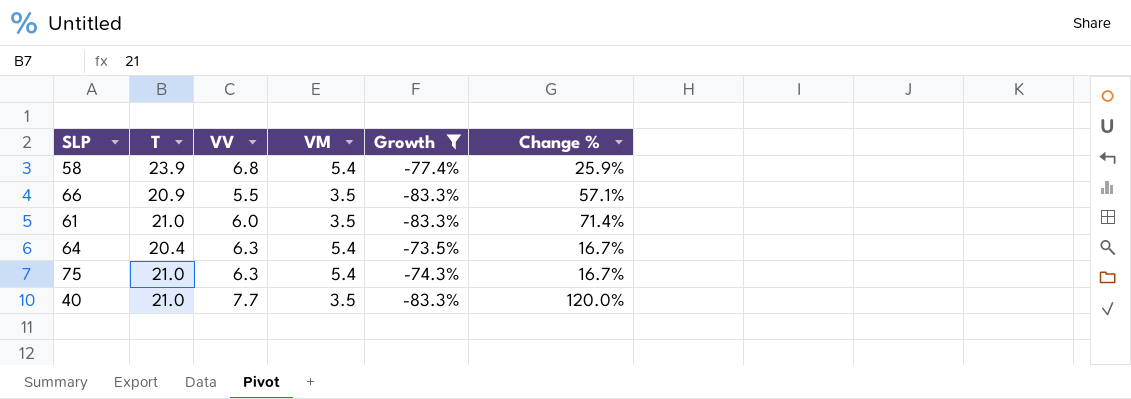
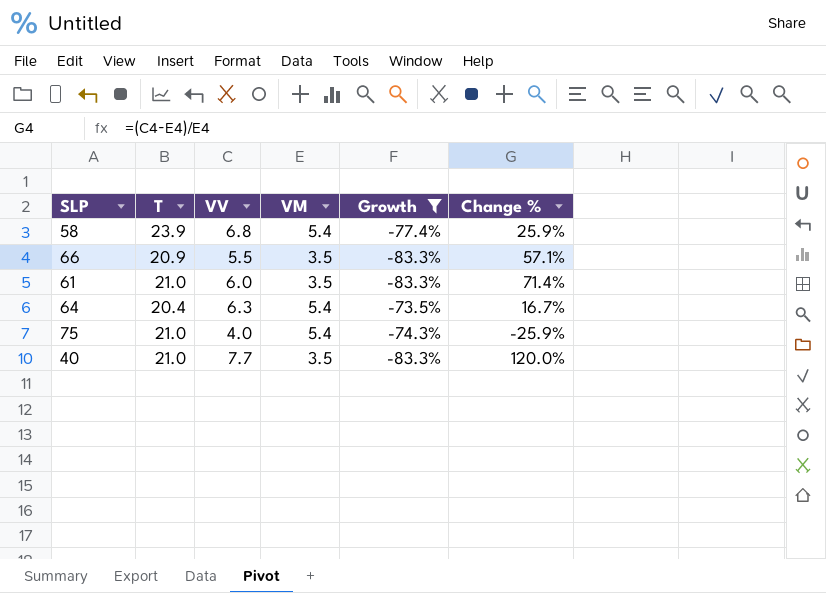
75 | VV: 6.3 -> 4.0
75 | Change %: 16.7% -> -25.9%

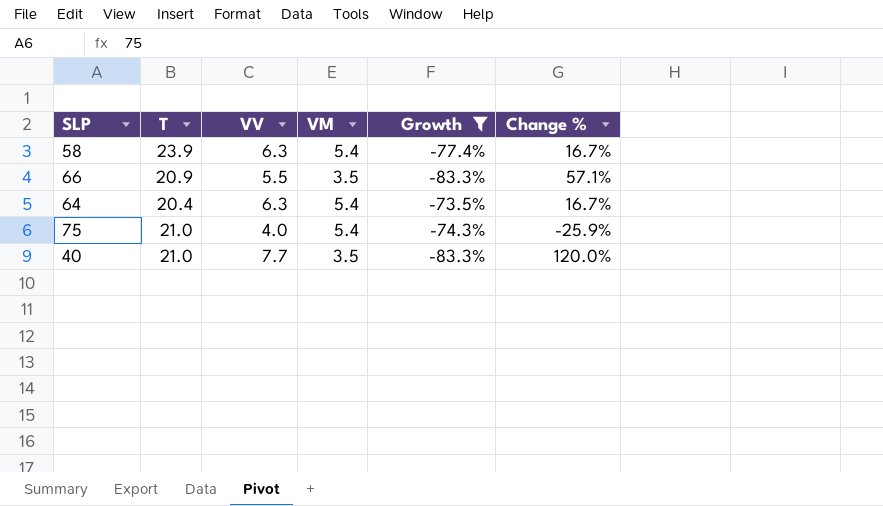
row 61: 21.0 | 6.0 | 3.5 | -83.3% | 71.4% -> none
58 | VV: 6.8 -> 6.3
58 | Change %: 25.9% -> 16.7%

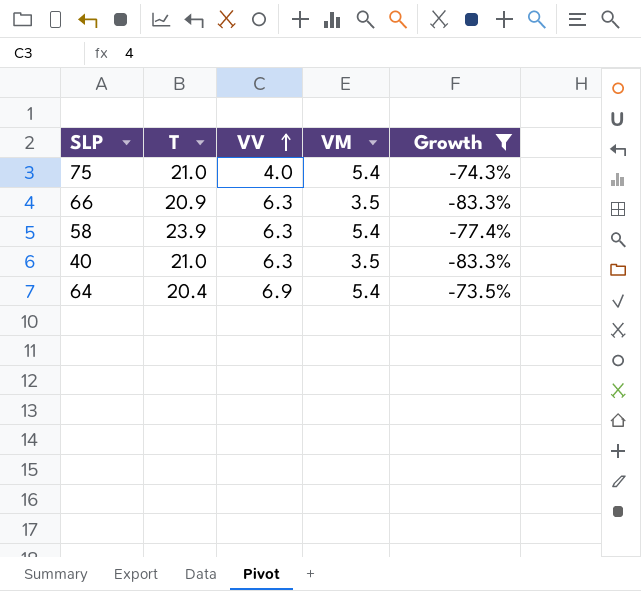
row order: none -> VV ascending
column Change % | formula: ([VV] - [VM]) / [VM] -> none
66 | VV: 5.5 -> 6.3
40 | VV: 7.7 -> 6.3
64 | VV: 6.3 -> 6.9

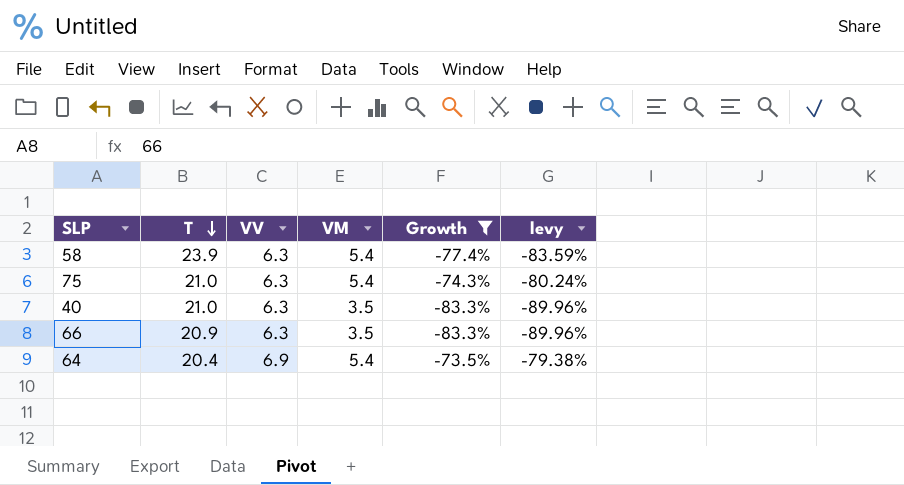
row order: VV ascending -> T descending
column levy | formula: none -> [Growth] * 1.08
75 | VV: 4.0 -> 6.3

